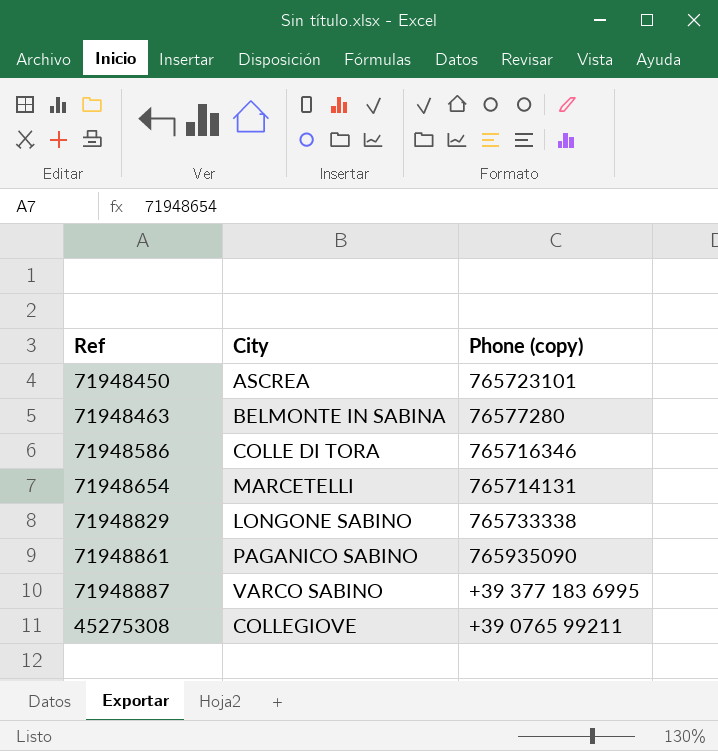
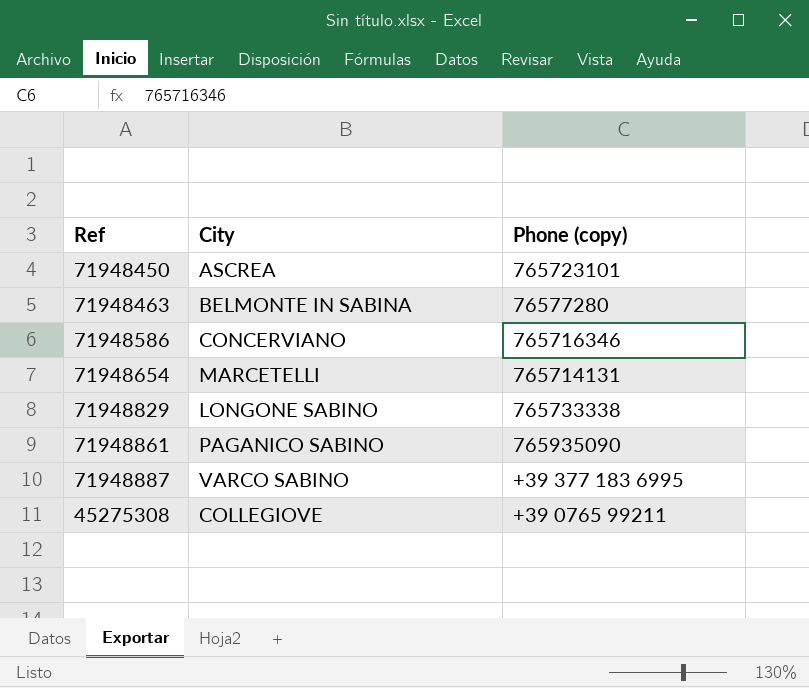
71948586 | City: COLLE DI TORA -> CONCERVIANO

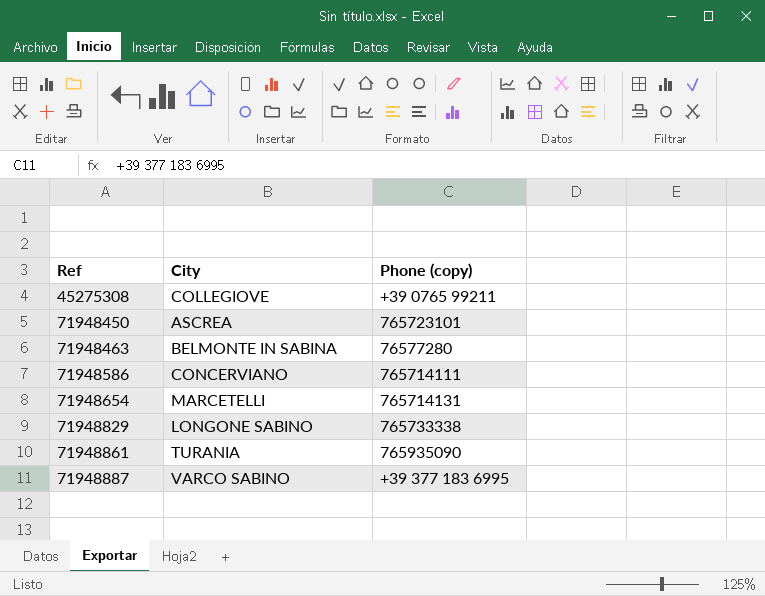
row order: none -> Ref ascending
71948586 | Phone (copy): 765716346 -> 765714111
71948861 | City: PAGANICO SABINO -> TURANIA

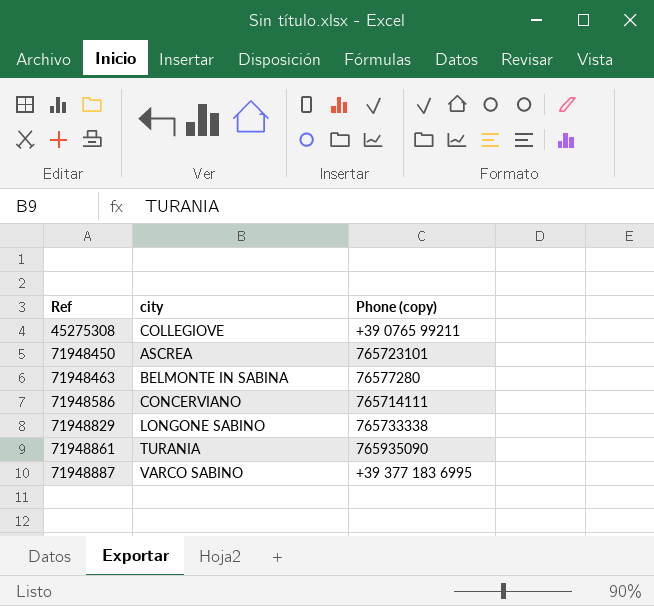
column name: City -> city
row 71948654: MARCETELLI | 765714131 -> none

